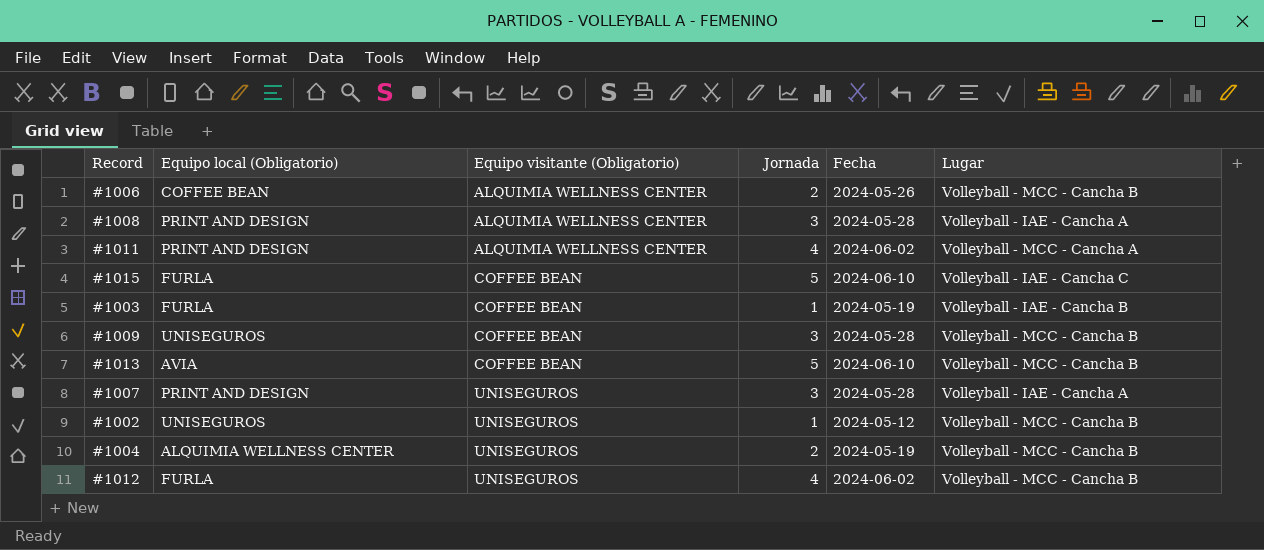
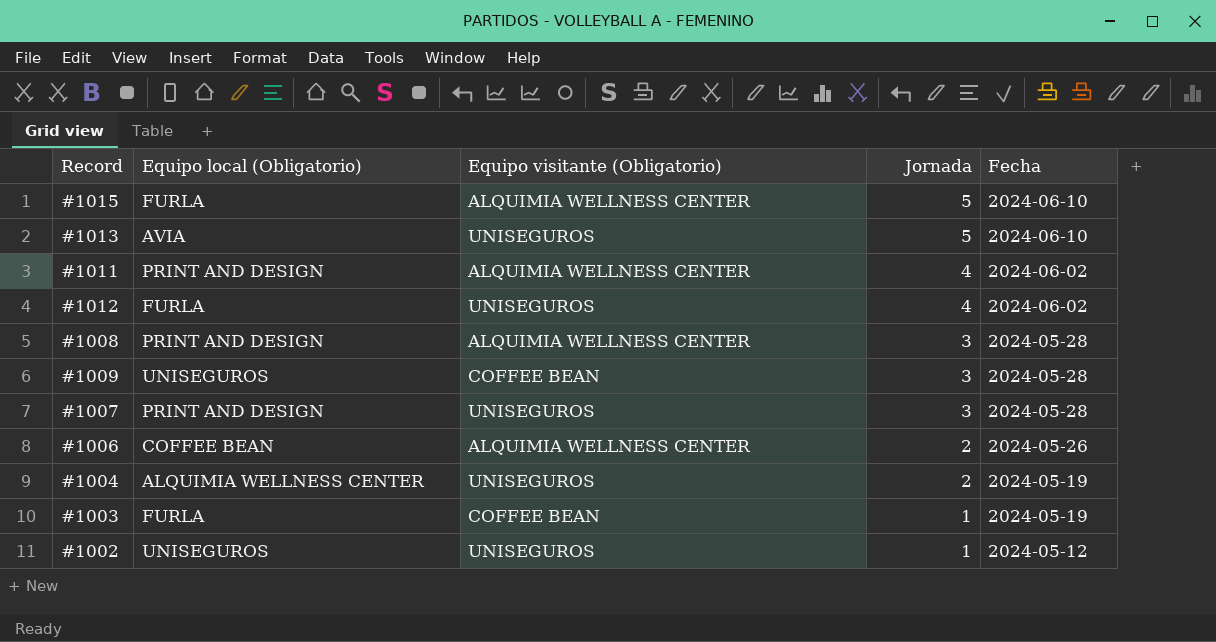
row order: Equipo visitante (Obligatorio) ascending -> Jornada descending
column Lugar | position: 6 -> none
#1015 | Equipo visitante (Obligatorio): COFFEE BEAN -> ALQUIMIA WELLNESS CENTER
#1013 | Equipo visitante (Obligatorio): COFFEE BEAN -> UNISEGUROS

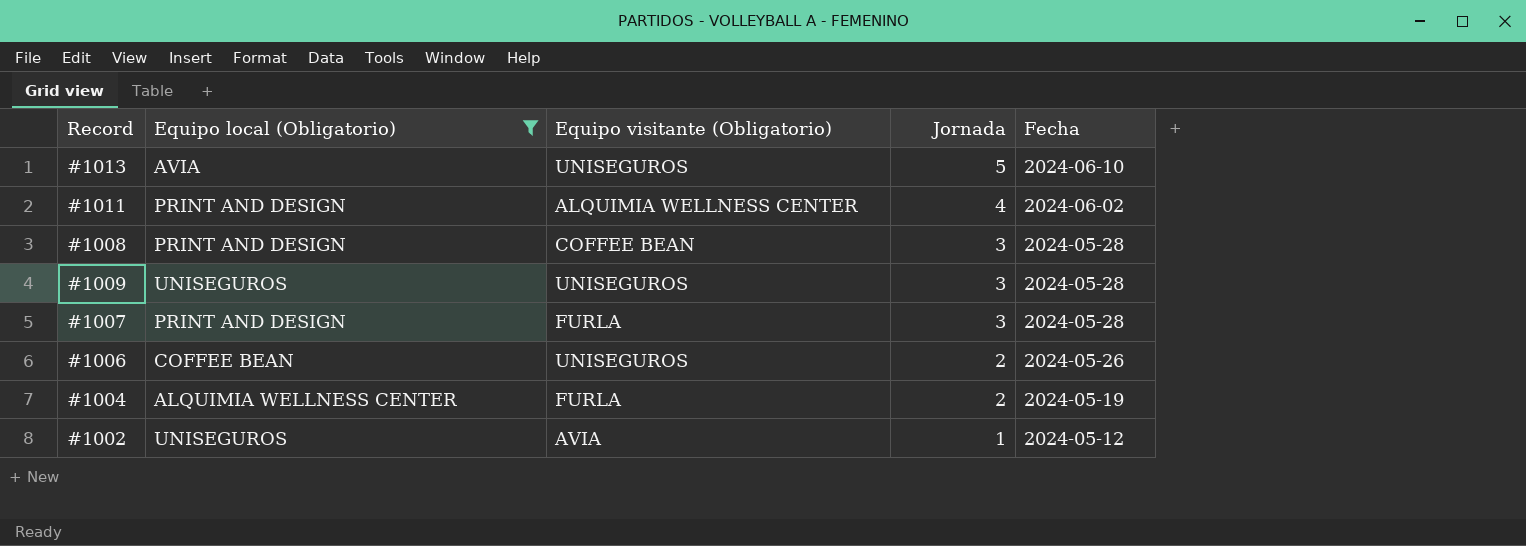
filter: none -> Equipo local (Obligatorio) != FURLA
#1008 | Equipo visitante (Obligatorio): ALQUIMIA WELLNESS CENTER -> COFFEE BEAN
#1009 | Equipo visitante (Obligatorio): COFFEE BEAN -> UNISEGUROS
#1007 | Equipo visitante (Obligatorio): UNISEGUROS -> FURLA
#1006 | Equipo visitante (Obligatorio): ALQUIMIA WELLNESS CENTER -> UNISEGUROS
#1004 | Equipo visitante (Obligatorio): UNISEGUROS -> FURLA
#1002 | Equipo visitante (Obligatorio): UNISEGUROS -> AVIA

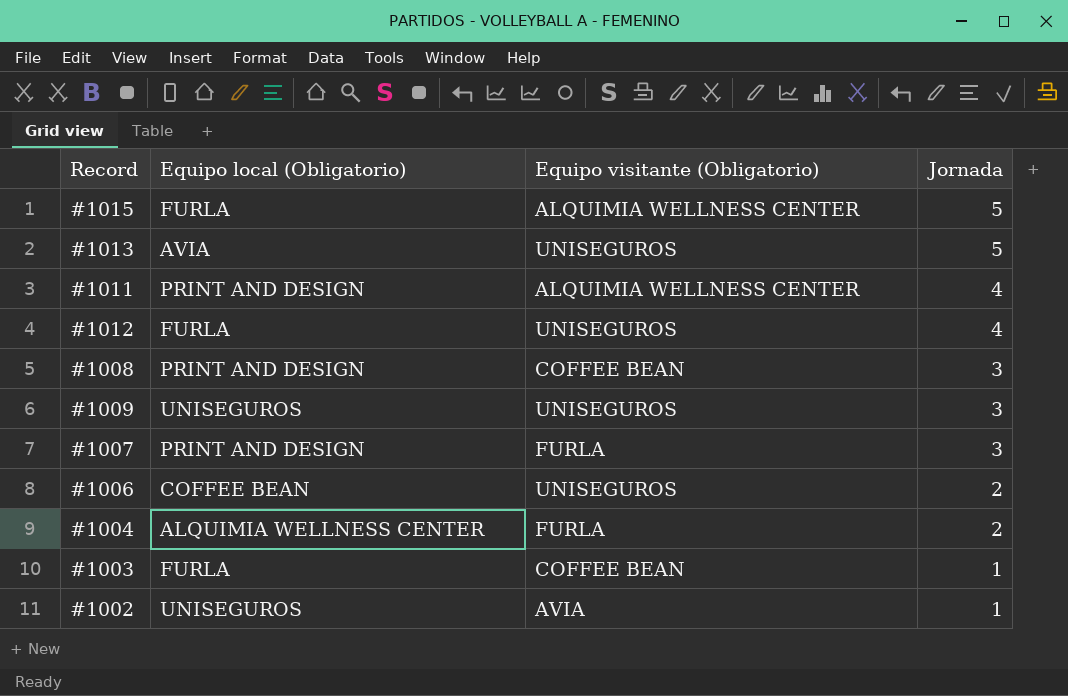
filter: Equipo local (Obligatorio) != FURLA -> none
column Fecha | position: 5 -> none

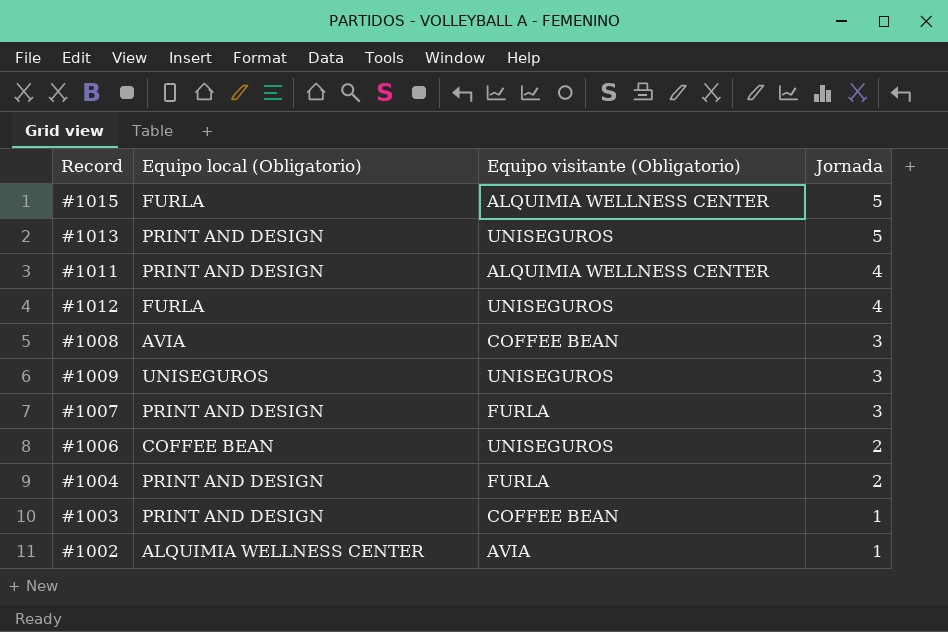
#1013 | Equipo local (Obligatorio): AVIA -> PRINT AND DESIGN
#1008 | Equipo local (Obligatorio): PRINT AND DESIGN -> AVIA
#1004 | Equipo local (Obligatorio): ALQUIMIA WELLNESS CENTER -> PRINT AND DESIGN
#1003 | Equipo local (Obligatorio): FURLA -> PRINT AND DESIGN
#1002 | Equipo local (Obligatorio): UNISEGUROS -> ALQUIMIA WELLNESS CENTER

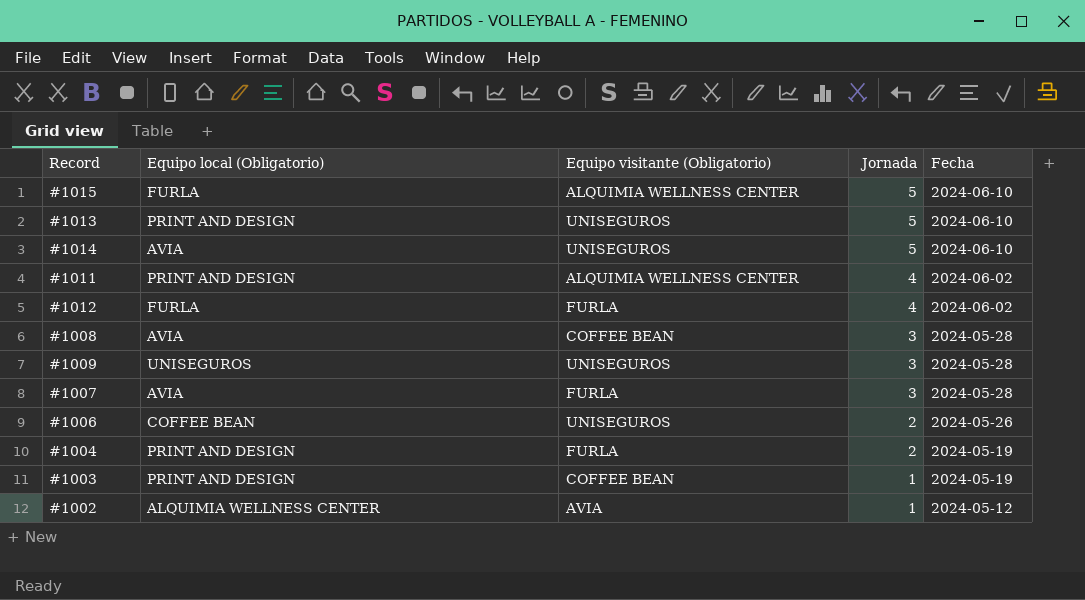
column Fecha | position: none -> 5
row #1014: none -> AVIA | UNISEGUROS | 5 | 2024-06-10
#1012 | Equipo visitante (Obligatorio): UNISEGUROS -> FURLA
#1007 | Equipo local (Obligatorio): PRINT AND DESIGN -> AVIA

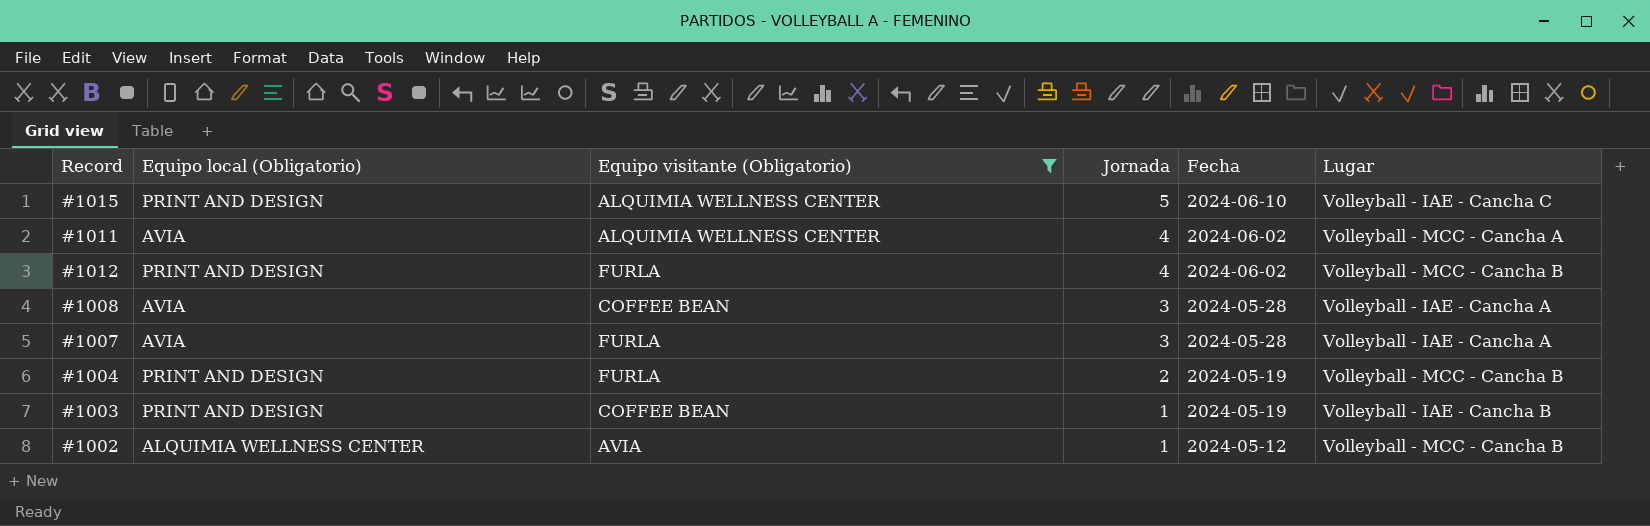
filter: none -> Equipo visitante (Obligatorio) != UNISEGUROS
column Lugar | position: none -> 6
#1015 | Equipo local (Obligatorio): FURLA -> PRINT AND DESIGN
#1011 | Equipo local (Obligatorio): PRINT AND DESIGN -> AVIA
#1012 | Equipo local (Obligatorio): FURLA -> PRINT AND DESIGN

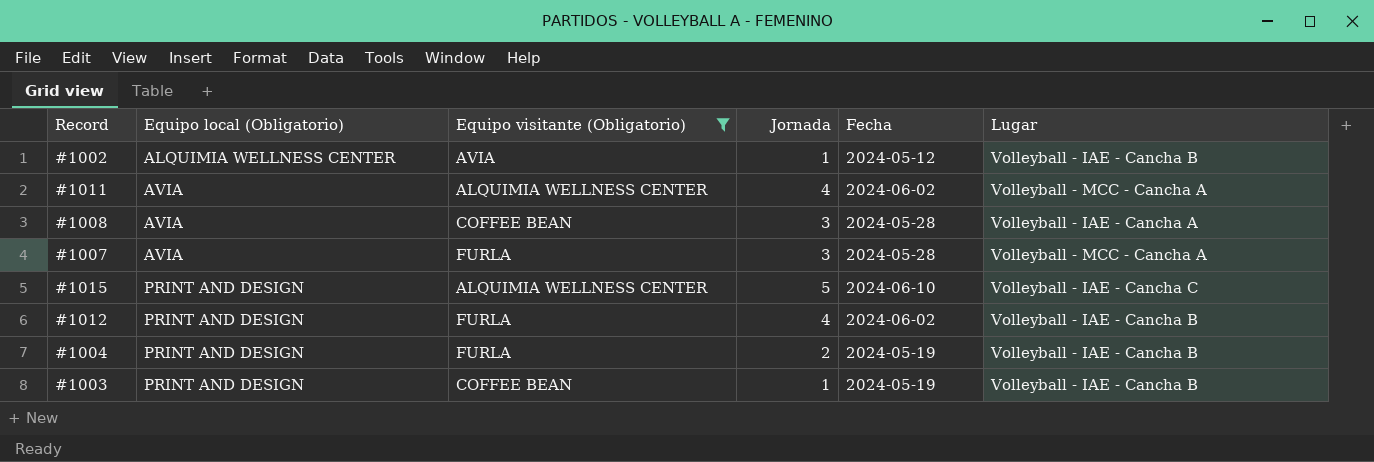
row order: Jornada descending -> Equipo local (Obligatorio) ascending
#1002 | Lugar: Volleyball - MCC - Cancha B -> Volleyball - IAE - Cancha B
#1007 | Lugar: Volleyball - IAE - Cancha A -> Volleyball - MCC - Cancha A
#1012 | Lugar: Volleyball - MCC - Cancha B -> Volleyball - IAE - Cancha B
#1004 | Lugar: Volleyball - MCC - Cancha B -> Volleyball - IAE - Cancha B

